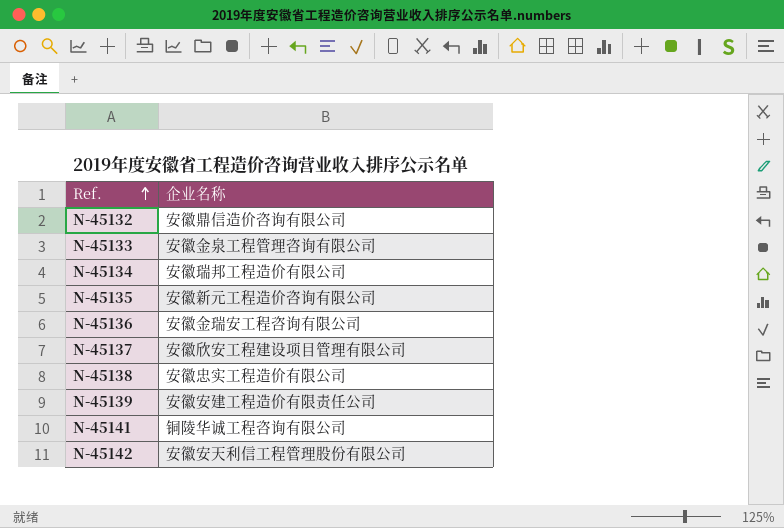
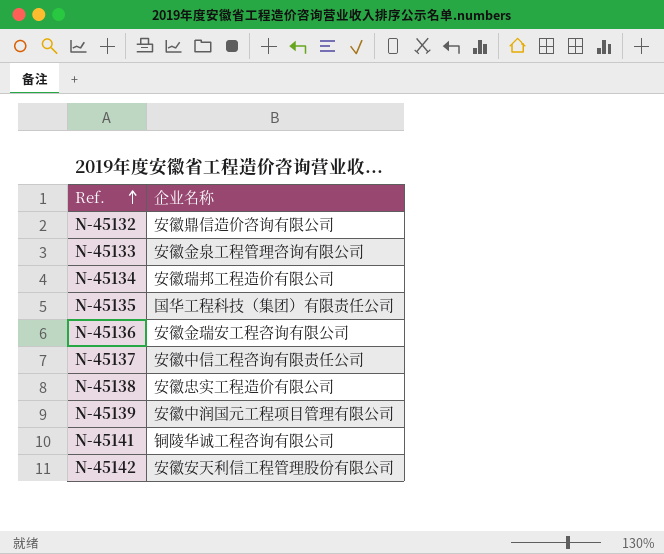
N-45135 | 企业名称: 安徽新元工程造价咨询有限公司 -> 国华工程科技（集团）有限责任公司
N-45137 | 企业名称: 安徽欣安工程建设项目管理有限公司 -> 安徽中信工程咨询有限责任公司
N-45139 | 企业名称: 安徽安建工程造价有限责任公司 -> 安徽中润国元工程项目管理有限公司

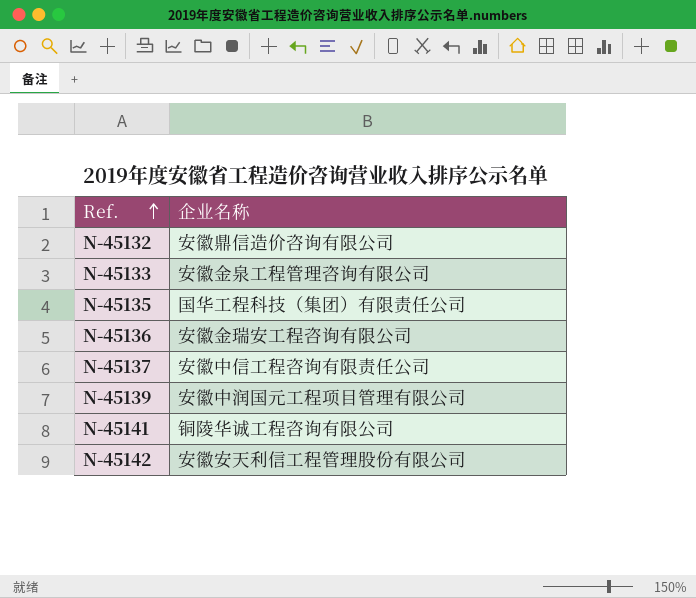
row N-45134: 安徽瑞邦工程造价有限公司 -> none
row N-45138: 安徽忠实工程造价有限公司 -> none

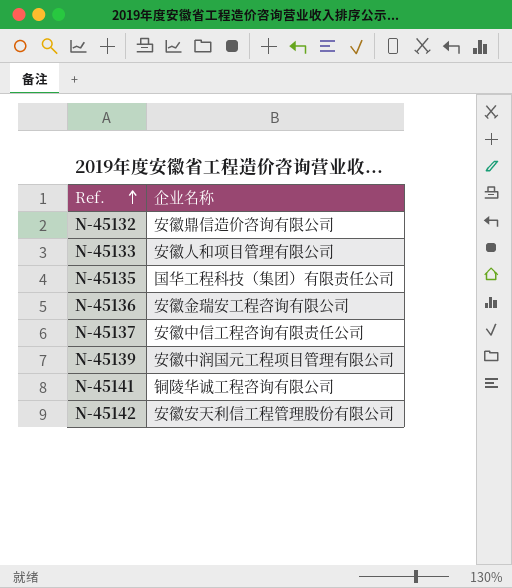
N-45133 | 企业名称: 安徽金泉工程管理咨询有限公司 -> 安徽人和项目管理有限公司

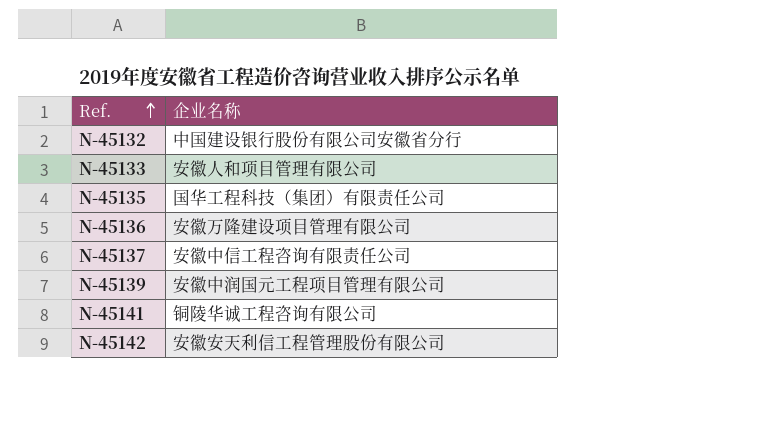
N-45132 | 企业名称: 安徽鼎信造价咨询有限公司 -> 中国建设银行股份有限公司安徽省分行
N-45136 | 企业名称: 安徽金瑞安工程咨询有限公司 -> 安徽万隆建设项目管理有限公司

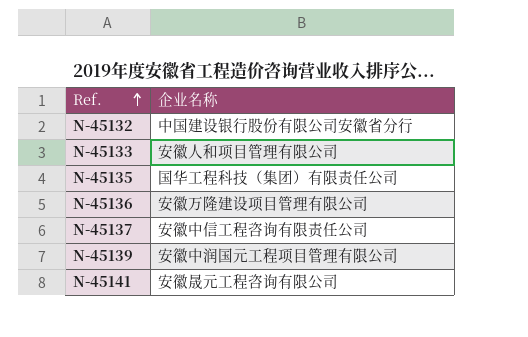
row N-45142: 安徽安天利信工程管理股份有限公司 -> none
N-45141 | 企业名称: 铜陵华诚工程咨询有限公司 -> 安徽晟元工程咨询有限公司

